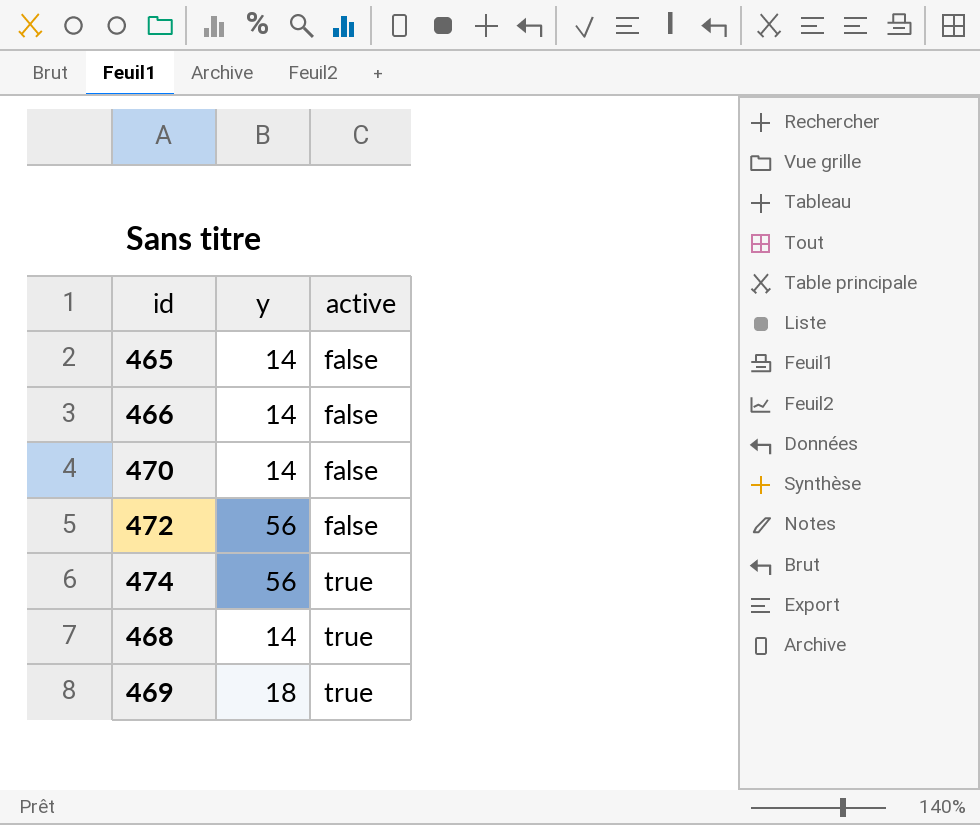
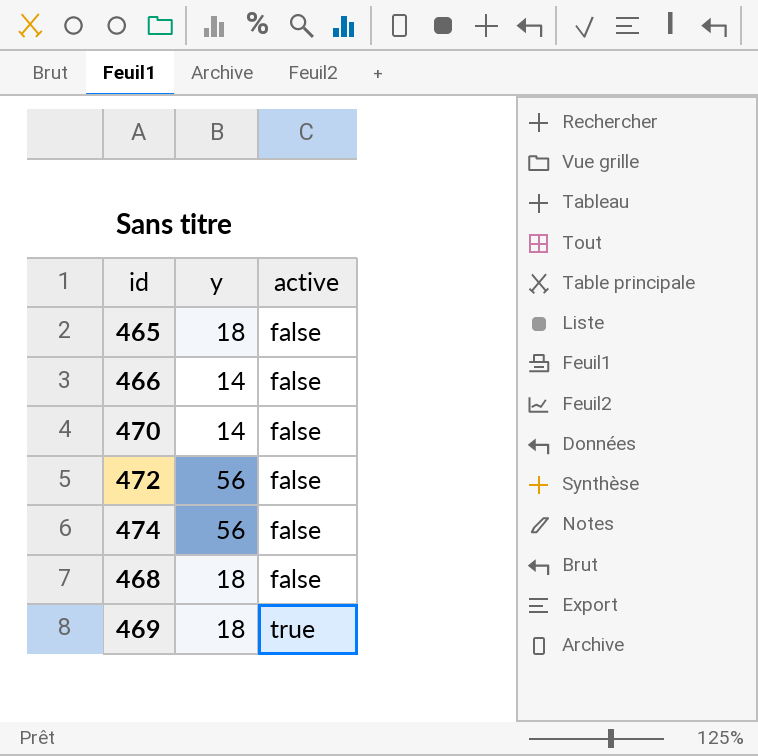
465 | y: 14 -> 18
474 | active: true -> false
468 | y: 14 -> 18
468 | active: true -> false

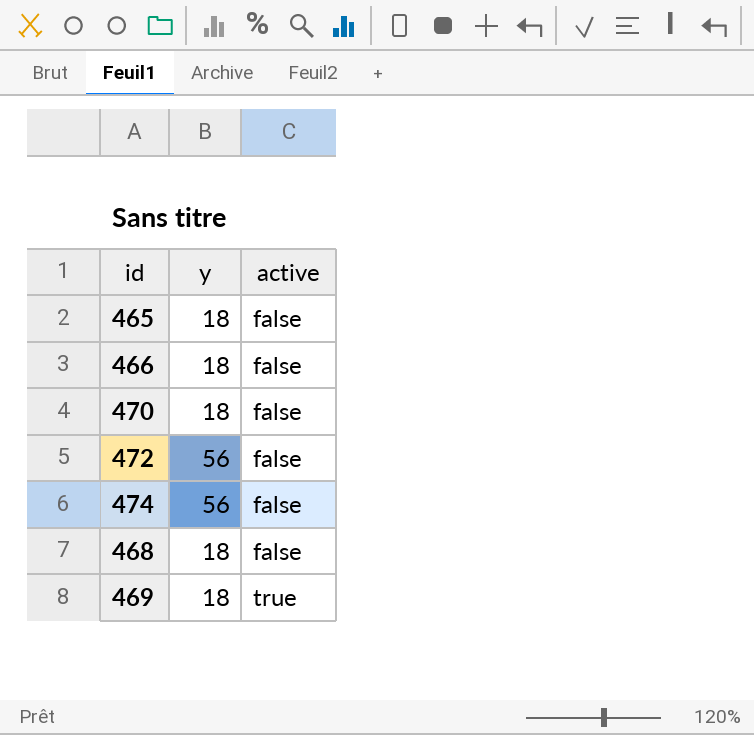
466 | y: 14 -> 18
470 | y: 14 -> 18

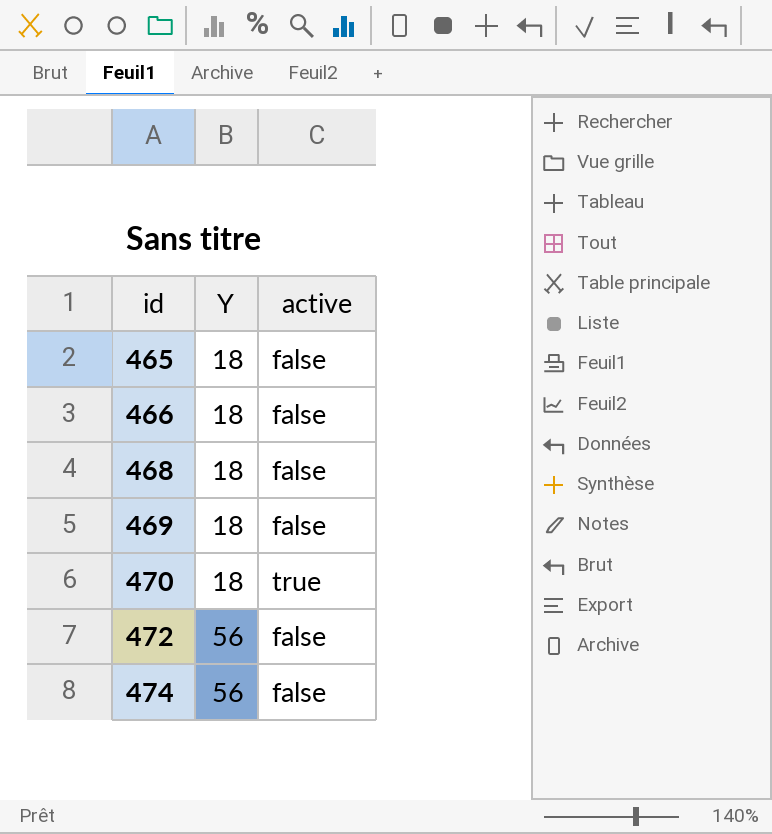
row order: active ascending -> id ascending
column name: y -> Y
469 | active: true -> false
470 | active: false -> true

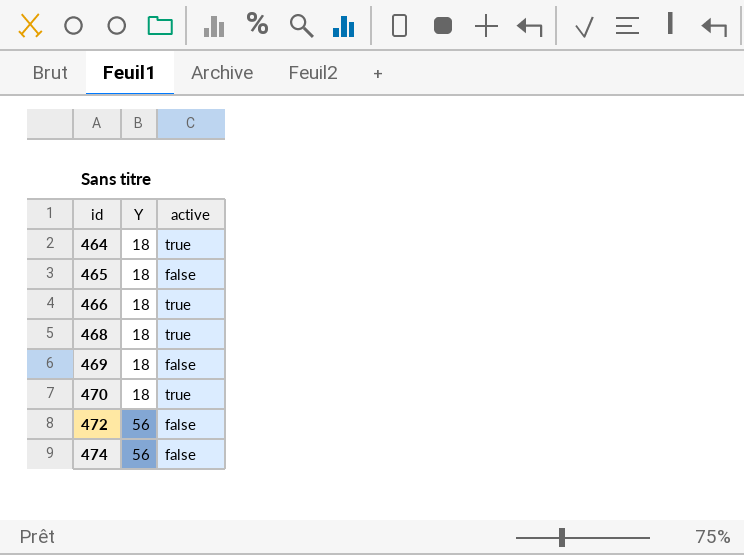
row 464: none -> 18 | true
466 | active: false -> true
468 | active: false -> true

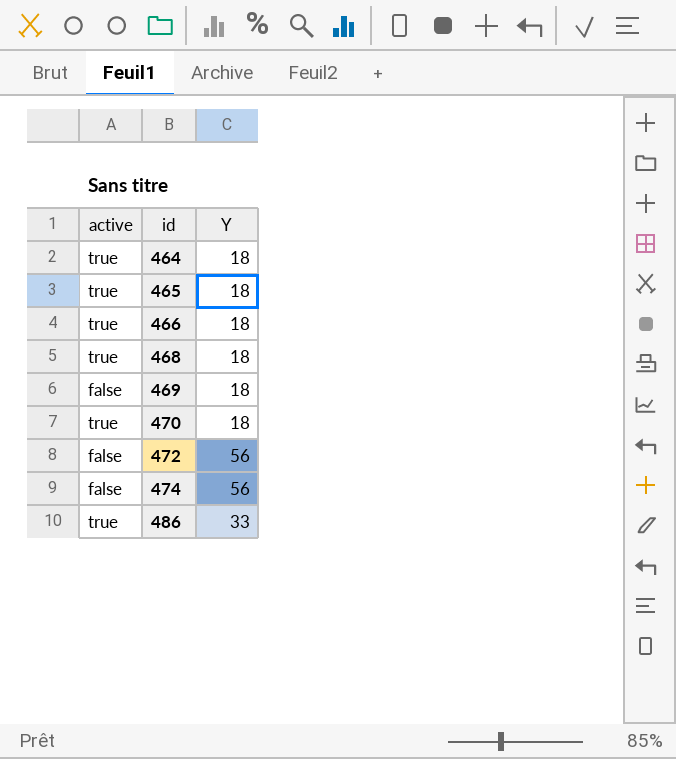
column active | position: 3 -> 1
465 | active: false -> true
row 486: none -> true | 33

